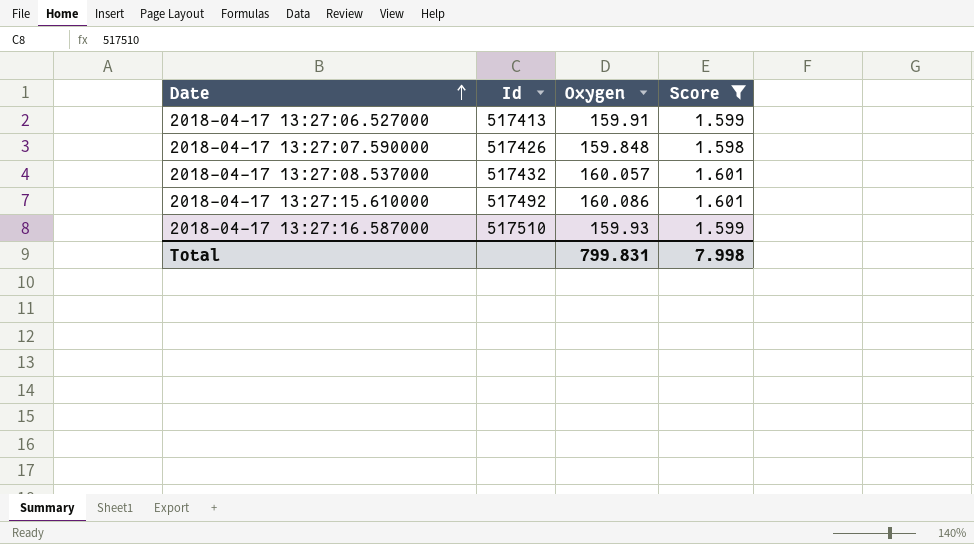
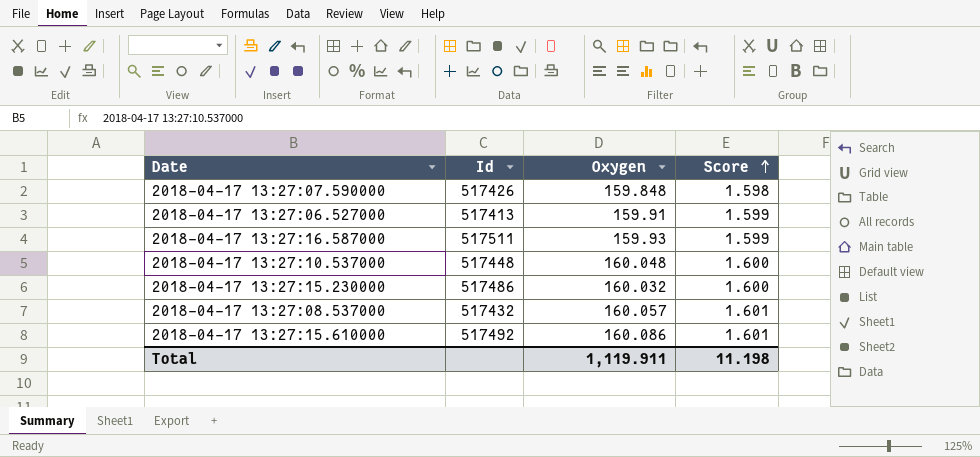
filter: Score != 1.600 -> none
row order: Date ascending -> Score ascending
2018-04-17 13:27:16.587000 | Id: 517510 -> 517511
Total | Oxygen: 799.831 -> 1,119.911
Total | Score: 7.998 -> 11.198

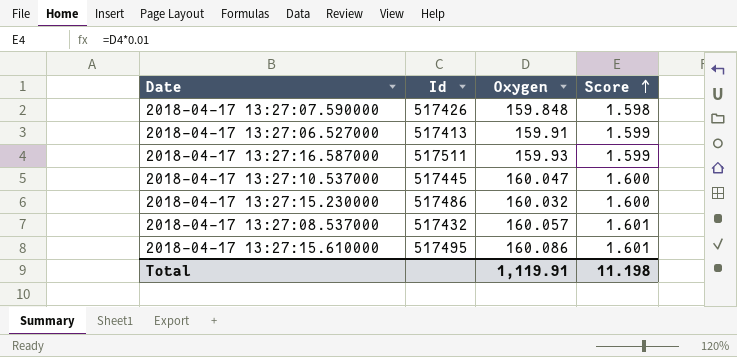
2018-04-17 13:27:10.537000 | Id: 517448 -> 517445
2018-04-17 13:27:10.537000 | Oxygen: 160.048 -> 160.047
2018-04-17 13:27:15.610000 | Id: 517492 -> 517495
Total | Oxygen: 1,119.911 -> 1,119.91

